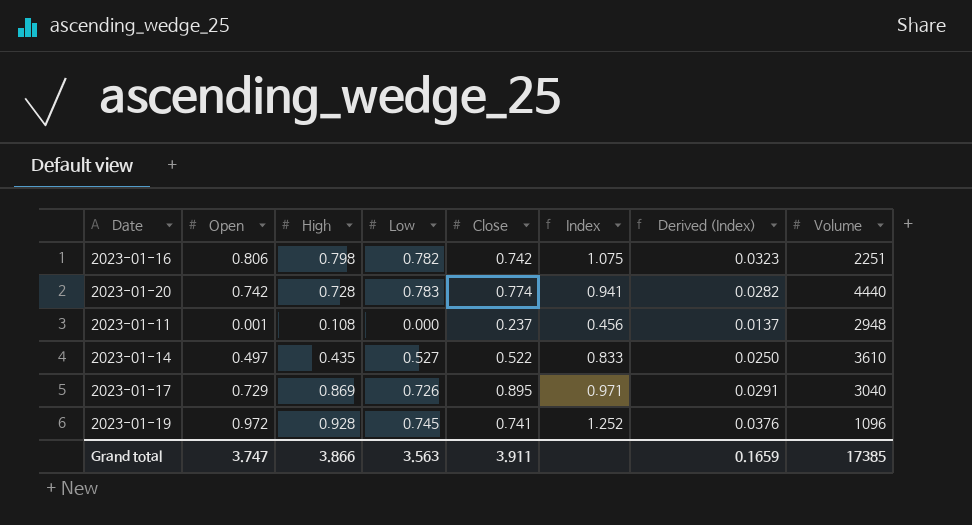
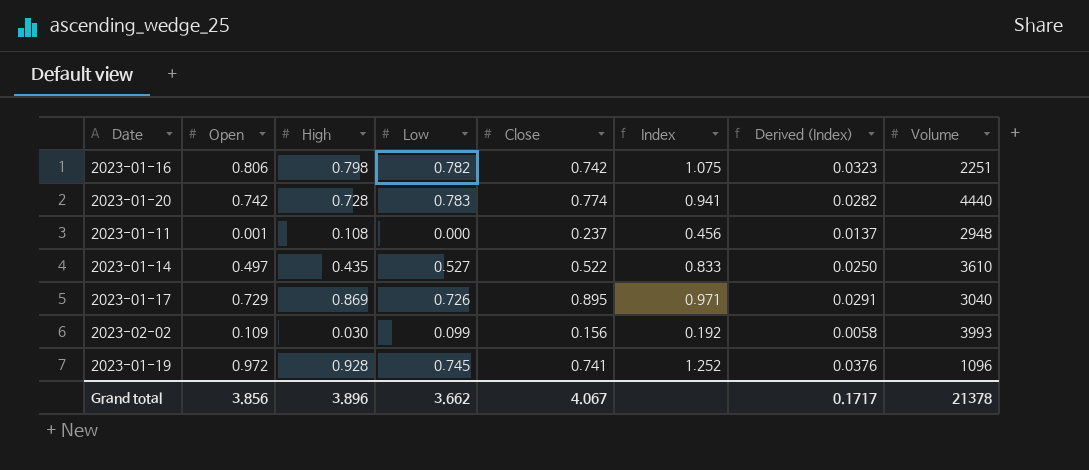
row 2023-02-02: none -> 0.109 | 0.030 | 0.099 | 0.156 | 0.192 | 0.0058 | 3993
Grand total | Open: 3.747 -> 3.856
Grand total | High: 3.866 -> 3.896
Grand total | Low: 3.563 -> 3.662
Grand total | Close: 3.911 -> 4.067
Grand total | Derived (Index): 0.1659 -> 0.1717
Grand total | Volume: 17385 -> 21378

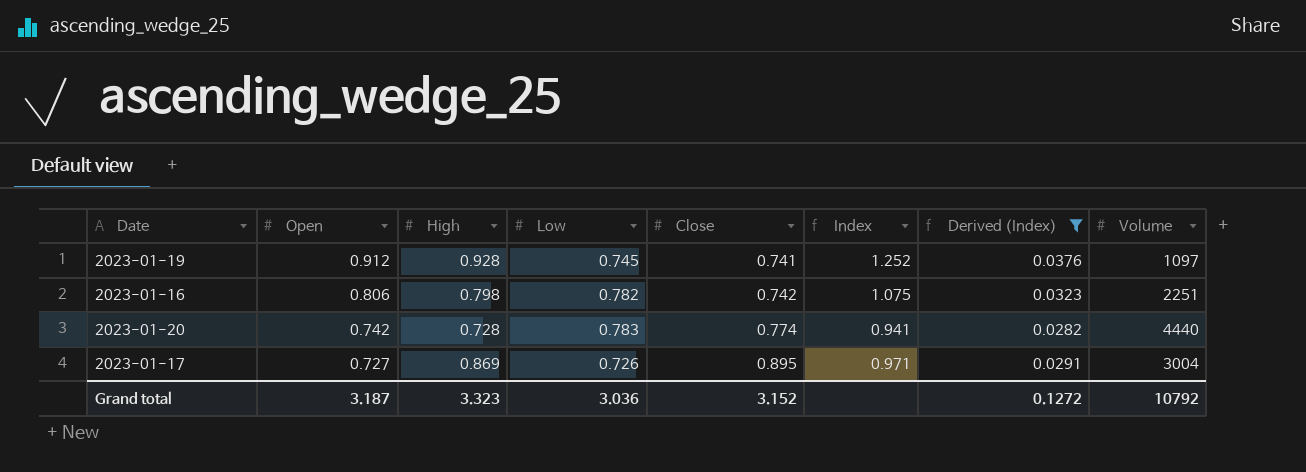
filter: none -> Derived (Index) >= 0.0282
row order: none -> Open descending
2023-01-19 | Open: 0.972 -> 0.912
2023-01-19 | Volume: 1096 -> 1097
2023-01-17 | Open: 0.729 -> 0.727
2023-01-17 | Volume: 3040 -> 3004
Grand total | Open: 3.856 -> 3.187
Grand total | High: 3.896 -> 3.323
Grand total | Low: 3.662 -> 3.036
Grand total | Close: 4.067 -> 3.152
Grand total | Derived (Index): 0.1717 -> 0.1272
Grand total | Volume: 21378 -> 10792

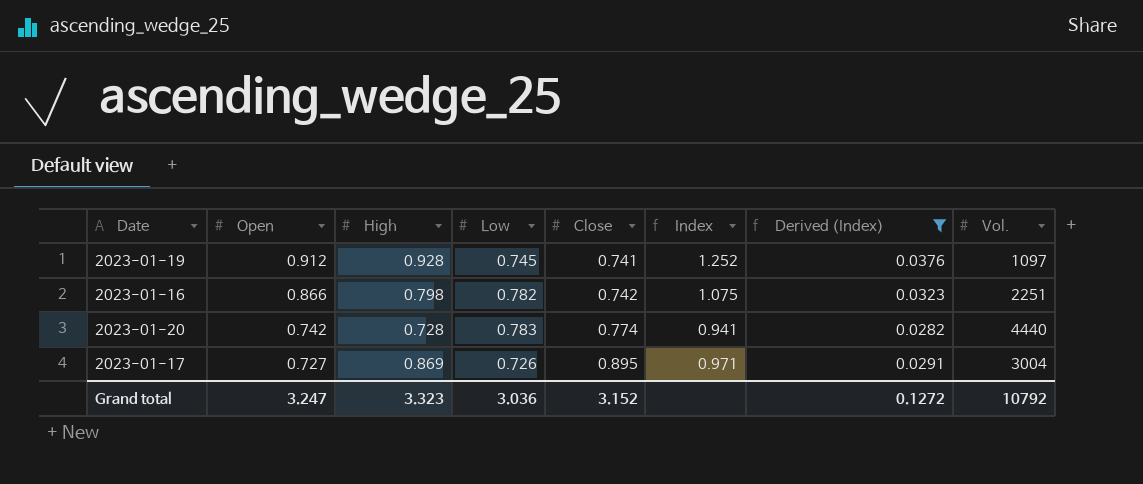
column name: Volume -> Vol.
2023-01-16 | Open: 0.806 -> 0.866
Grand total | Open: 3.187 -> 3.247

